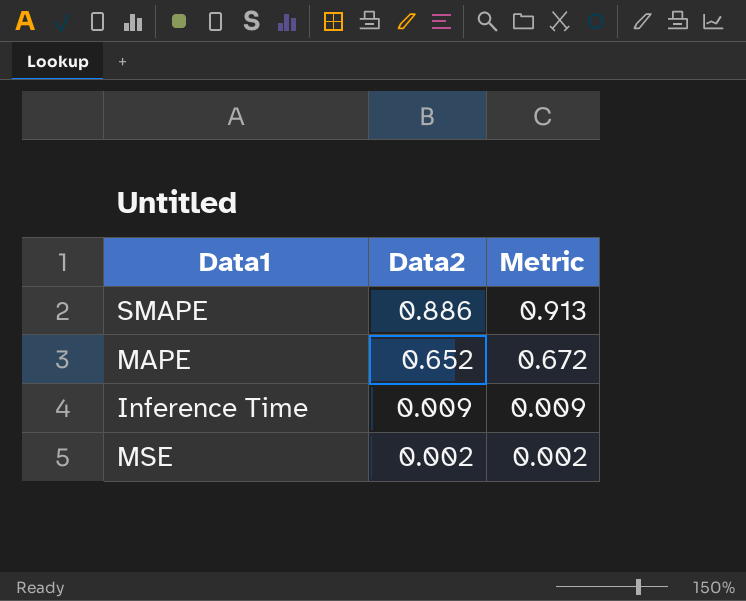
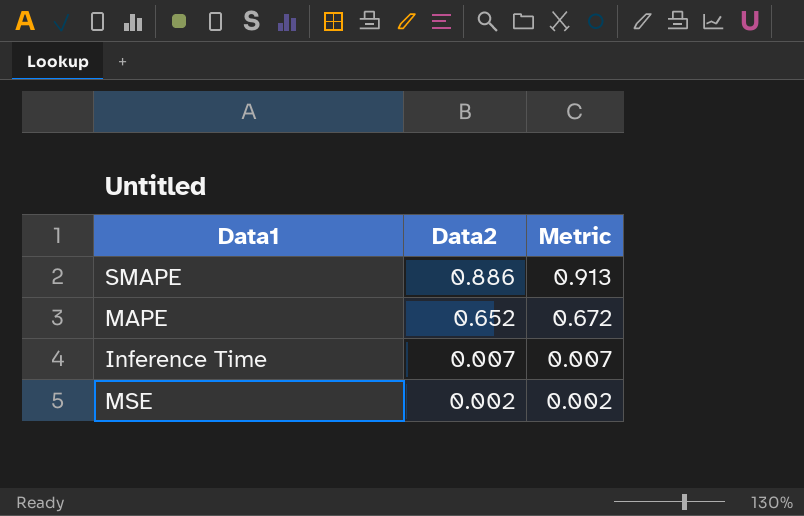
Inference Time | Data2: 0.009 -> 0.007
Inference Time | Metric: 0.009 -> 0.007

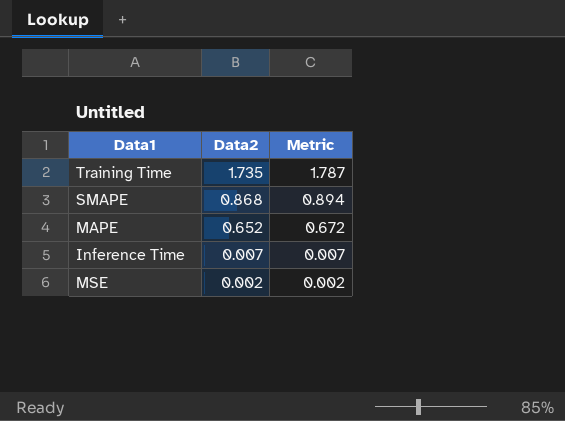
row Training Time: none -> 1.735 | 1.787
SMAPE | Data2: 0.886 -> 0.868
SMAPE | Metric: 0.913 -> 0.894

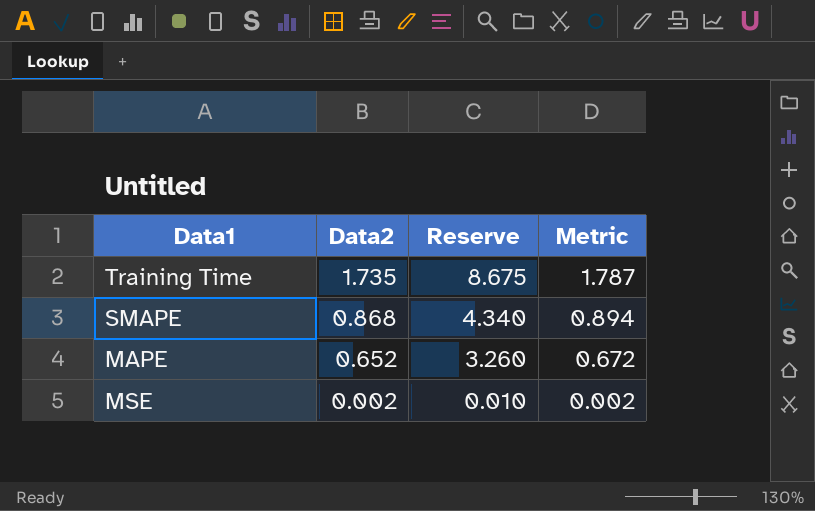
column Reserve | formula: none -> [Data2] * 5
row Inference Time: 0.007 | 0.007 -> none

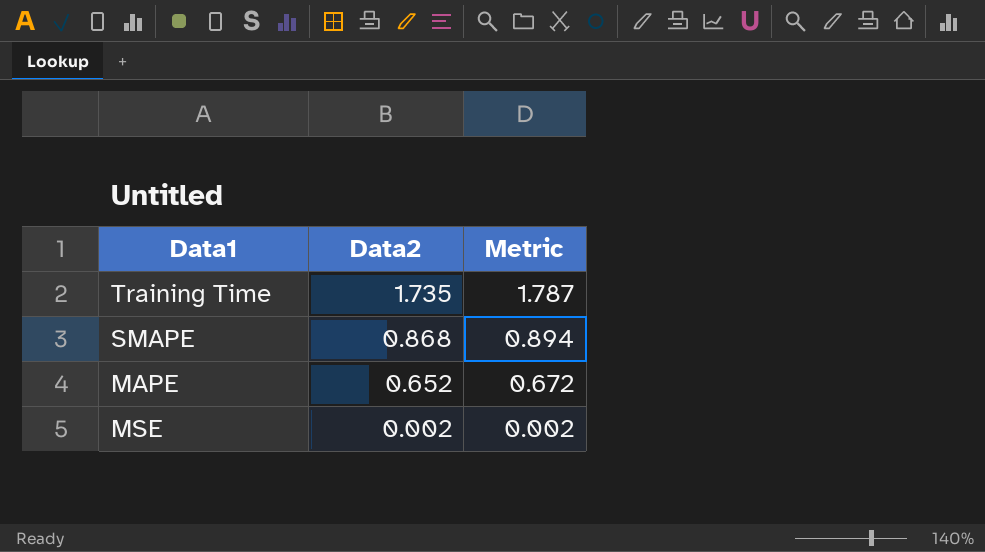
column Reserve | formula: [Data2] * 5 -> none

